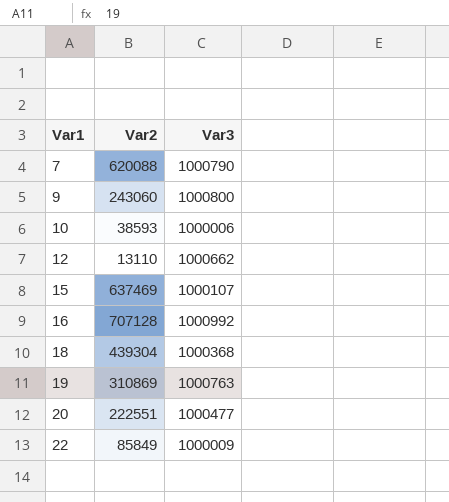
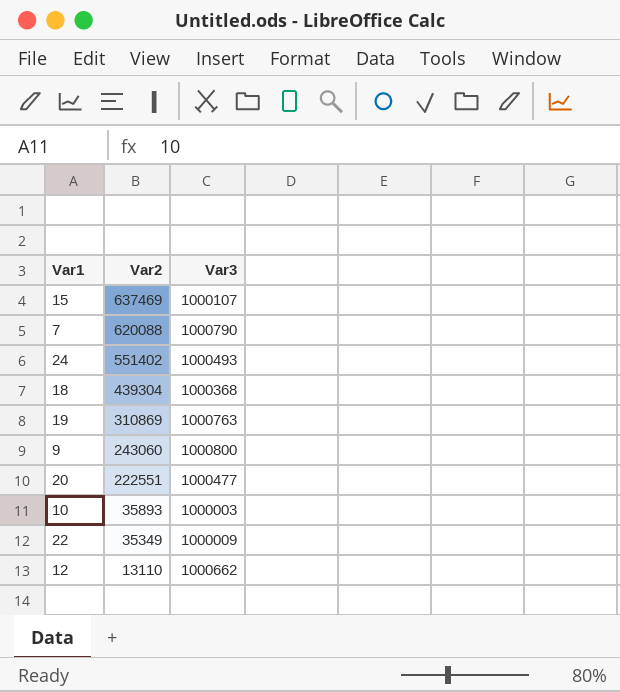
row order: Var1 ascending -> Var2 descending
row 16: 707128 | 1000992 -> none
row 24: none -> 551402 | 1000493
10 | Var2: 38593 -> 35893
10 | Var3: 1000006 -> 1000003
22 | Var2: 85849 -> 35349

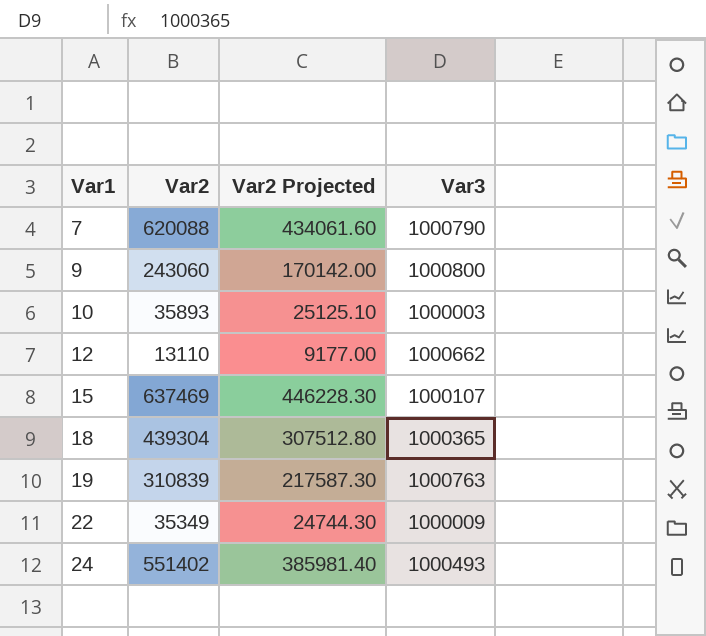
row order: Var2 descending -> Var1 ascending
column Var2 Projected | formula: none -> [Var2] * 0.7
row 20: 222551 | 1000477 -> none
18 | Var3: 1000368 -> 1000365
19 | Var2: 310869 -> 310839

